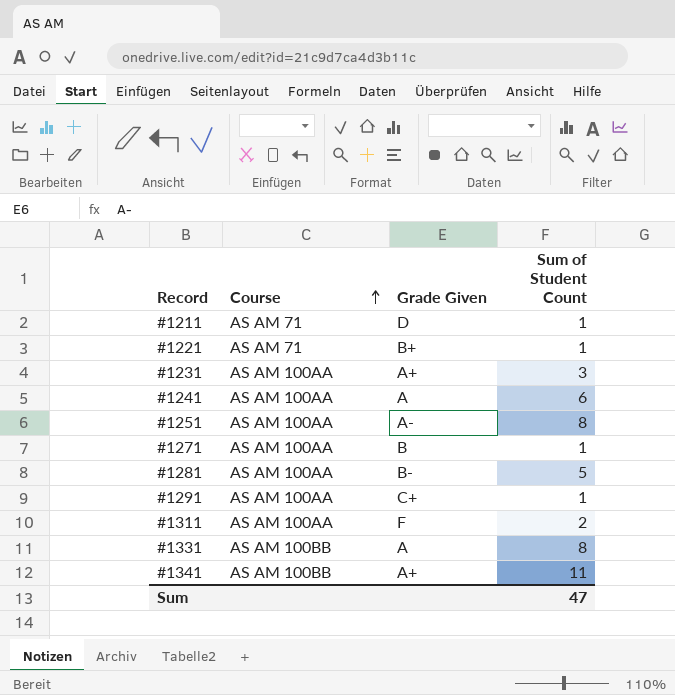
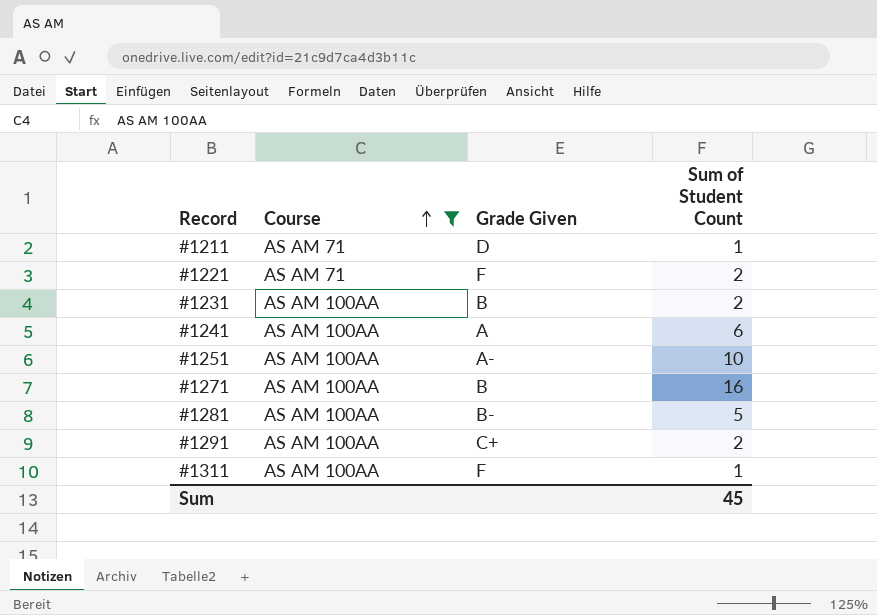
filter: none -> Course != AS AM 100BB
#1221 | Grade Given: B+ -> F
#1221 | Sum of Student Count: 1 -> 2
#1231 | Grade Given: A+ -> B
#1231 | Sum of Student Count: 3 -> 2
#1251 | Sum of Student Count: 8 -> 10
#1271 | Sum of Student Count: 1 -> 16
#1291 | Sum of Student Count: 1 -> 2
#1311 | Sum of Student Count: 2 -> 1
Sum | Sum of Student Count: 47 -> 45

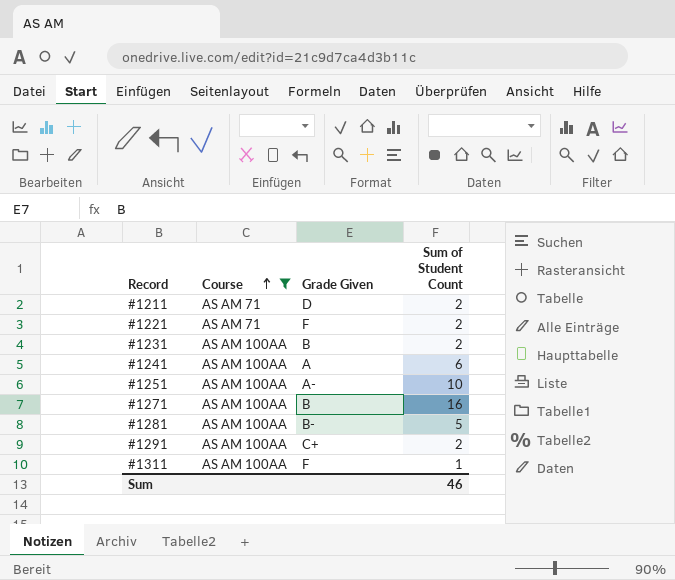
#1211 | Sum of Student Count: 1 -> 2
Sum | Sum of Student Count: 45 -> 46

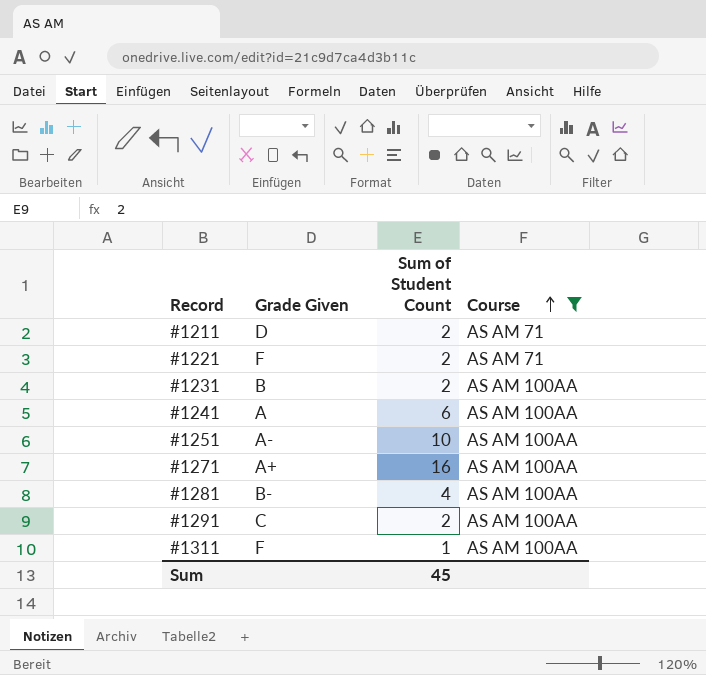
column Course | position: 2 -> 4
#1271 | Grade Given: B -> A+
#1281 | Sum of Student Count: 5 -> 4
#1291 | Grade Given: C+ -> C
Sum | Sum of Student Count: 46 -> 45

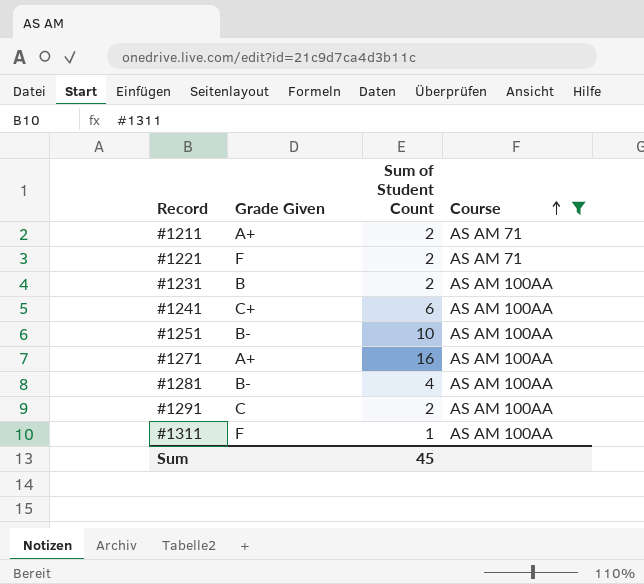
#1211 | Grade Given: D -> A+
#1241 | Grade Given: A -> C+
#1251 | Grade Given: A- -> B-

